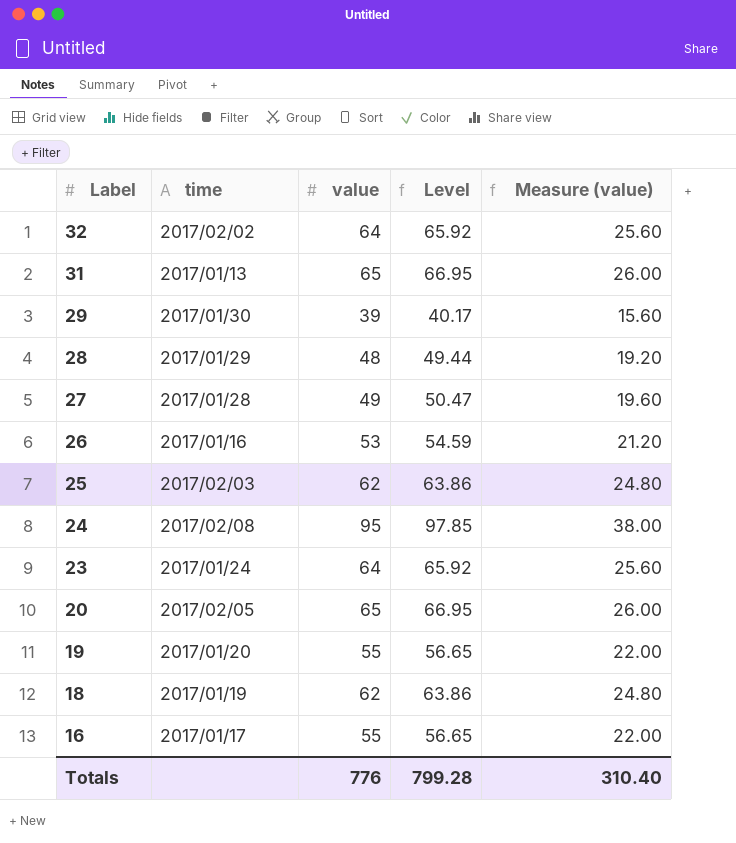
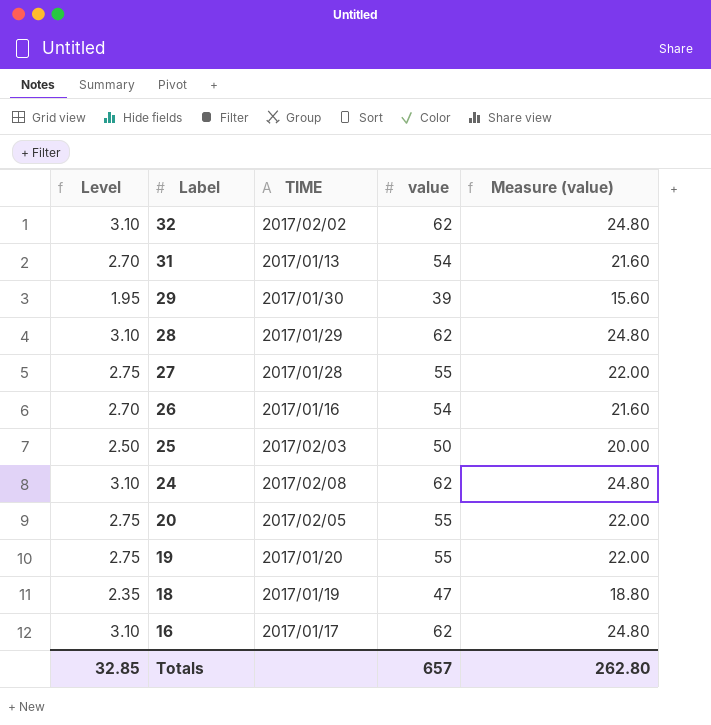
column Level | formula: [value] * 1.03 -> [value] * 0.05
column Level | position: 4 -> 1
column name: time -> TIME
row 23: 2017/01/24 | 64 | 65.92 | 25.60 -> none
32 | value: 64 -> 62
32 | Measure (value): 25.60 -> 24.80
31 | value: 65 -> 54
31 | Measure (value): 26.00 -> 21.60
28 | value: 48 -> 62
28 | Measure (value): 19.20 -> 24.80
27 | value: 49 -> 55
27 | Measure (value): 19.60 -> 22.00
26 | value: 53 -> 54
26 | Measure (value): 21.20 -> 21.60
25 | value: 62 -> 50
25 | Measure (value): 24.80 -> 20.00
24 | value: 95 -> 62
24 | Measure (value): 38.00 -> 24.80
20 | value: 65 -> 55
20 | Measure (value): 26.00 -> 22.00
18 | value: 62 -> 47
18 | Measure (value): 24.80 -> 18.80
16 | value: 55 -> 62
16 | Measure (value): 22.00 -> 24.80
Totals | Level: 799.28 -> 32.85
Totals | value: 776 -> 657
Totals | Measure (value): 310.40 -> 262.80

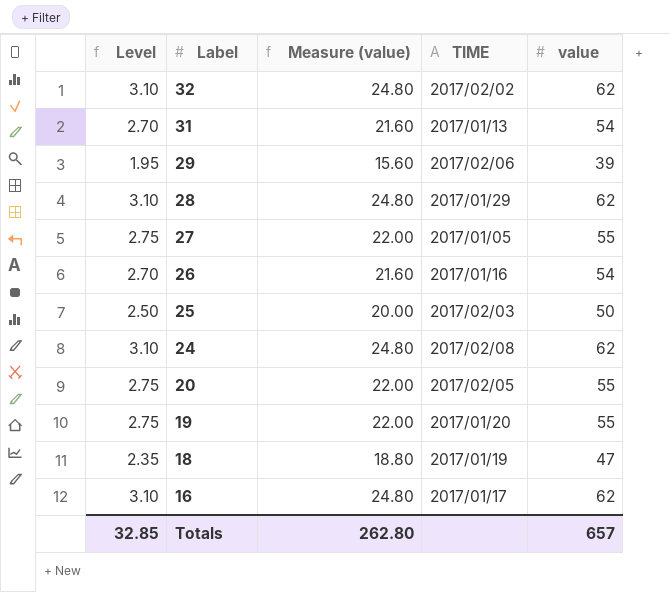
column Measure (value) | position: 5 -> 3
29 | TIME: 2017/01/30 -> 2017/02/06
27 | TIME: 2017/01/28 -> 2017/01/05

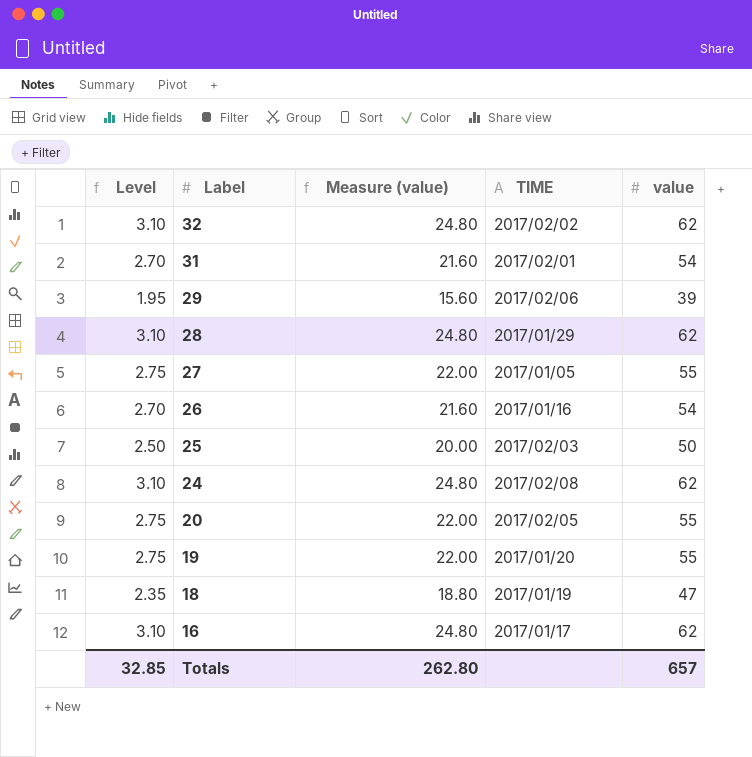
31 | TIME: 2017/01/13 -> 2017/02/01

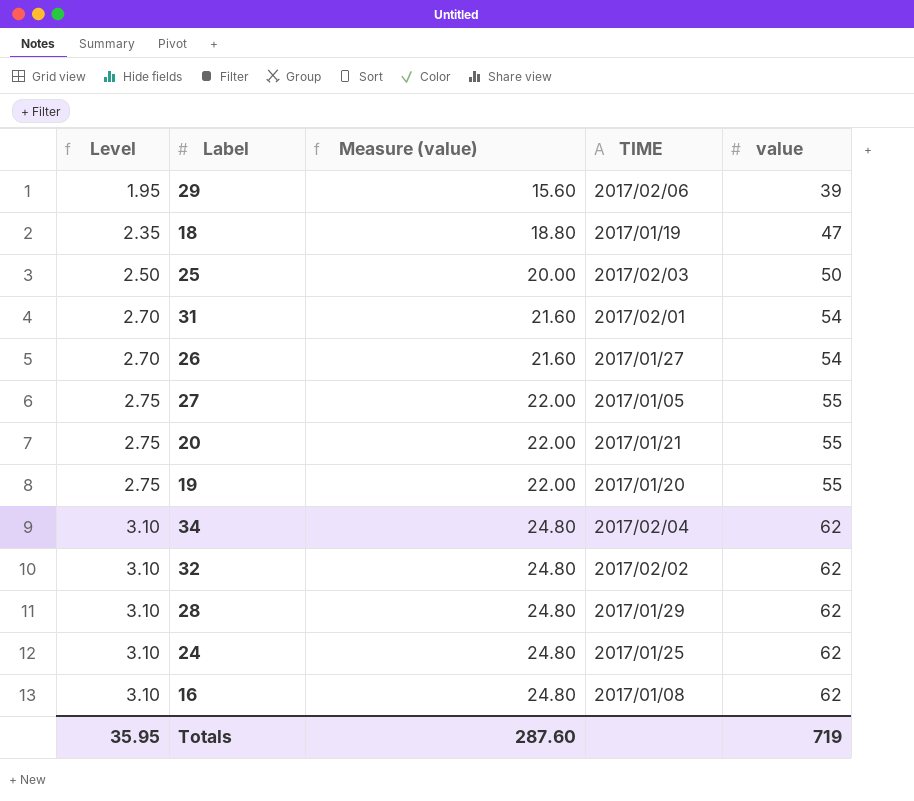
row order: Label descending -> Level ascending
26 | TIME: 2017/01/16 -> 2017/01/27
20 | TIME: 2017/02/05 -> 2017/01/21
row 34: none -> 3.10 | 24.80 | 2017/02/04 | 62
24 | TIME: 2017/02/08 -> 2017/01/25
16 | TIME: 2017/01/17 -> 2017/01/08
Totals | Level: 32.85 -> 35.95
Totals | Measure (value): 262.80 -> 287.60
Totals | value: 657 -> 719

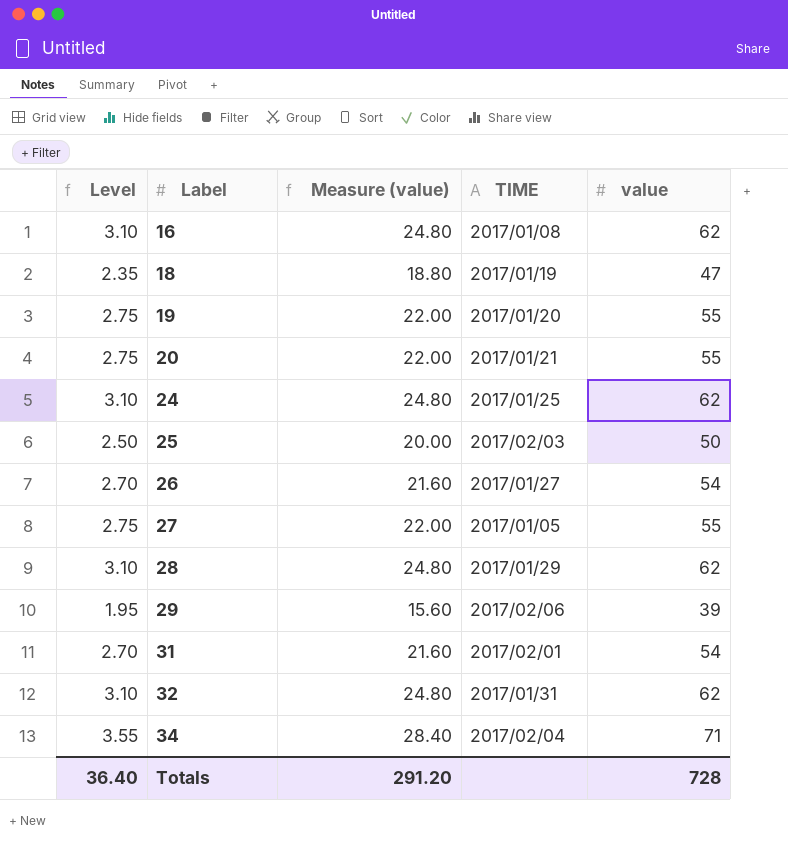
row order: Level ascending -> Label ascending
32 | TIME: 2017/02/02 -> 2017/01/31
34 | Level: 3.10 -> 3.55
34 | Measure (value): 24.80 -> 28.40
34 | value: 62 -> 71
Totals | Level: 35.95 -> 36.40
Totals | Measure (value): 287.60 -> 291.20
Totals | value: 719 -> 728

